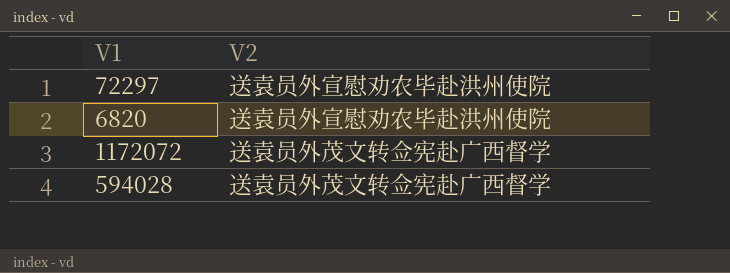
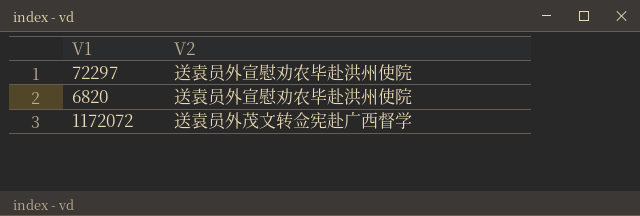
row 594028: 送袁员外茂文转佥宪赴广西督学 -> none

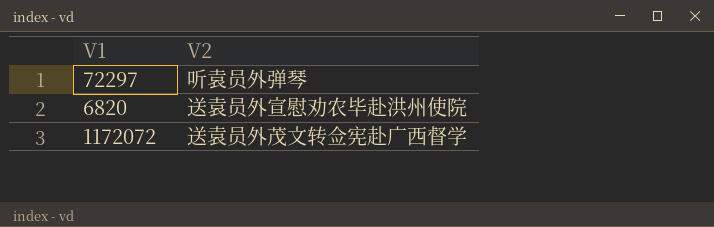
72297 | V2: 送袁员外宣慰劝农毕赴洪州使院 -> 听袁员外弹琴

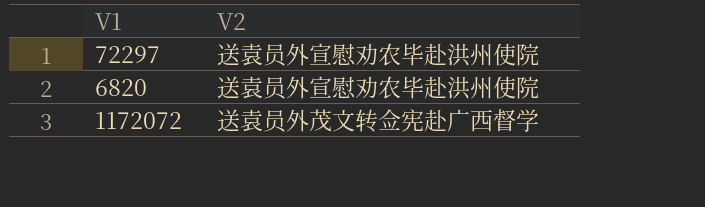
72297 | V2: 听袁员外弹琴 -> 送袁员外宣慰劝农毕赴洪州使院

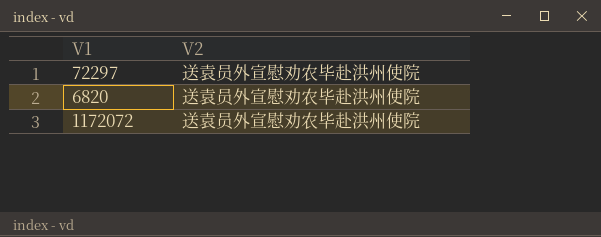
1172072 | V2: 送袁员外茂文转佥宪赴广西督学 -> 送袁员外宣慰劝农毕赴洪州使院

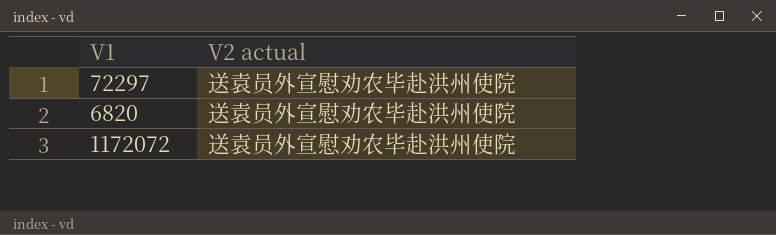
column name: V2 -> V2 actual

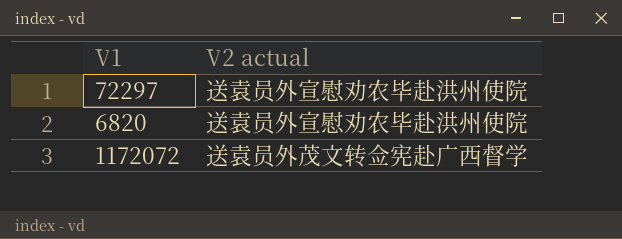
1172072 | V2 actual: 送袁员外宣慰劝农毕赴洪州使院 -> 送袁员外茂文转佥宪赴广西督学

